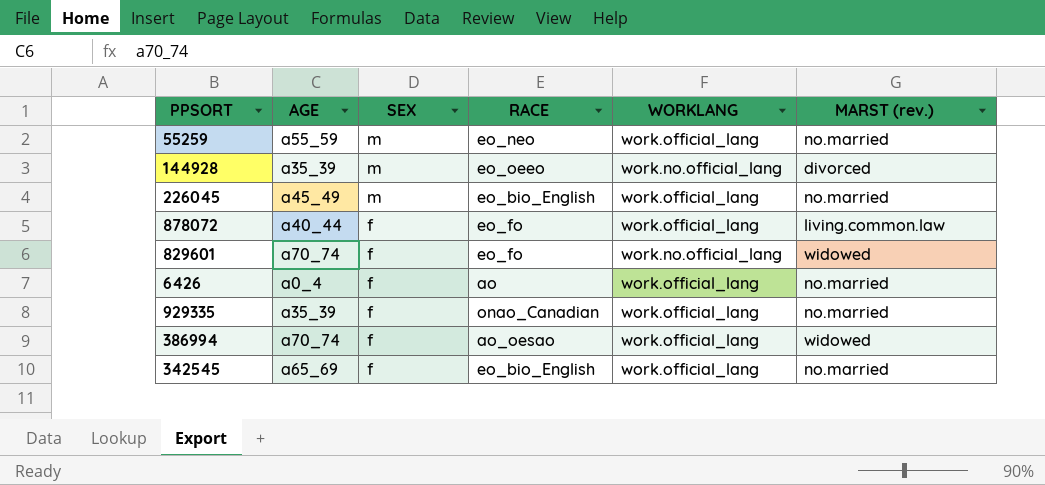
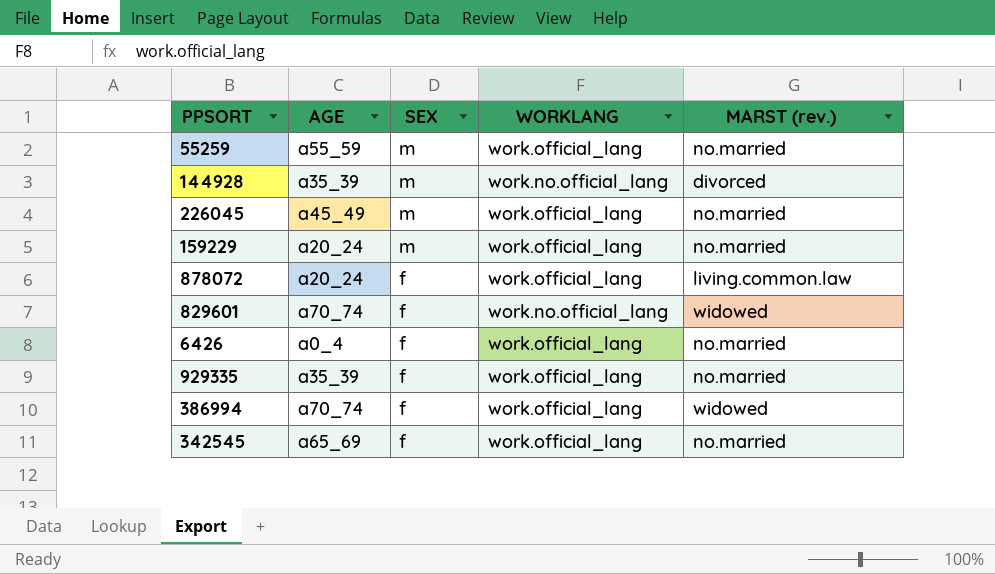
column RACE | position: 4 -> none
row 159229: none -> a20_24 | m | work.official_lang | no.married
878072 | AGE: a40_44 -> a20_24

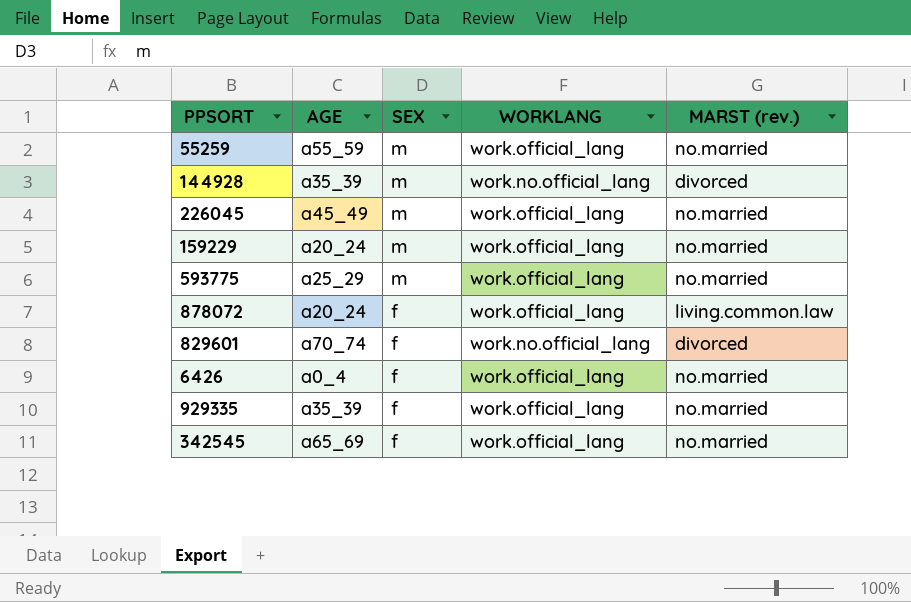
row 386994: a70_74 | f | work.official_lang | widowed -> none
row 593775: none -> a25_29 | m | work.official_lang | no.married
829601 | MARST (rev.): widowed -> divorced

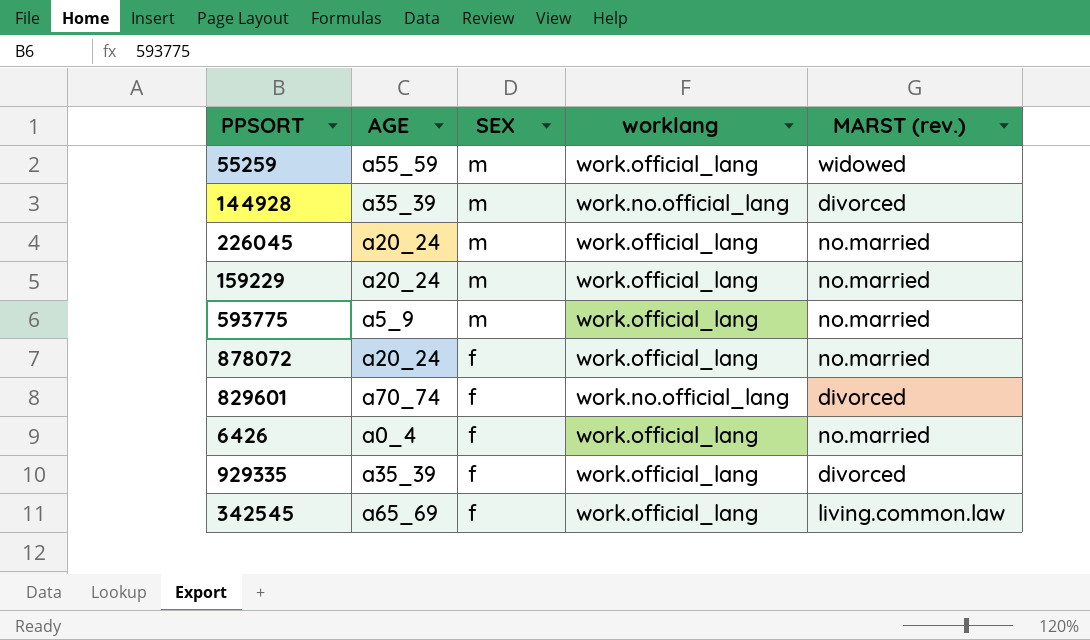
column name: WORKLANG -> worklang
55259 | MARST (rev.): no.married -> widowed
226045 | AGE: a45_49 -> a20_24
593775 | AGE: a25_29 -> a5_9
878072 | MARST (rev.): living.common.law -> no.married
929335 | MARST (rev.): no.married -> divorced
342545 | MARST (rev.): no.married -> living.common.law

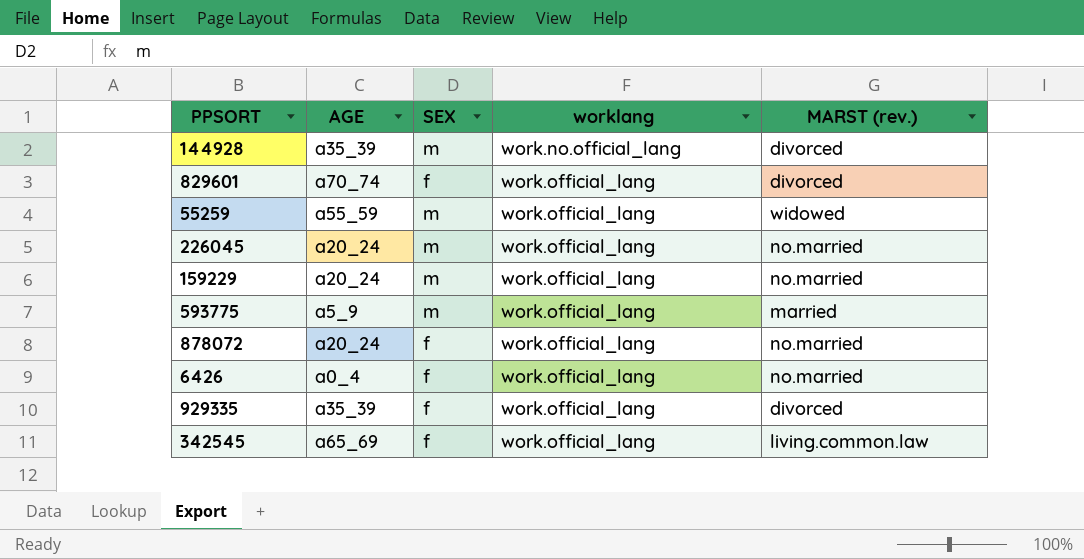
row order: SEX descending -> worklang ascending
829601 | worklang: work.no.official_lang -> work.official_lang
593775 | MARST (rev.): no.married -> married

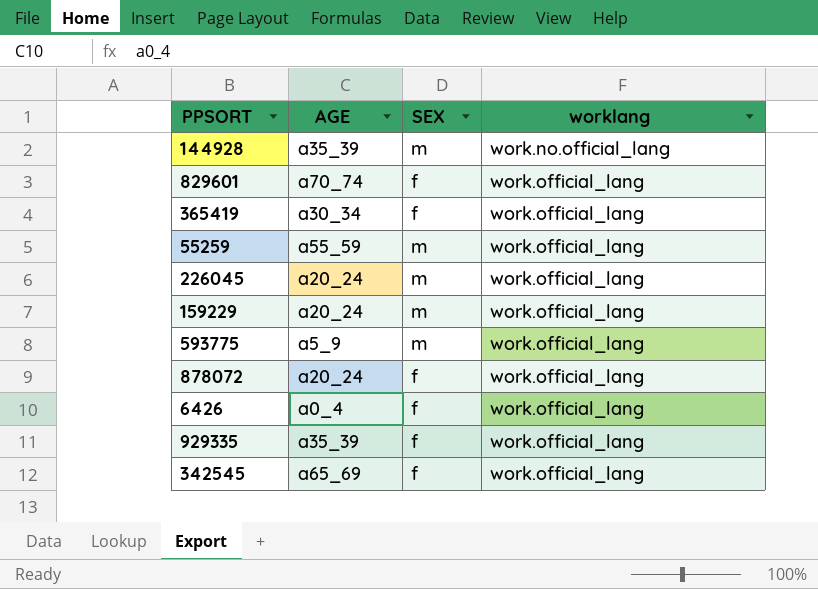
column MARST (rev.) | position: 5 -> none
row 365419: none -> a30_34 | f | work.official_lang

